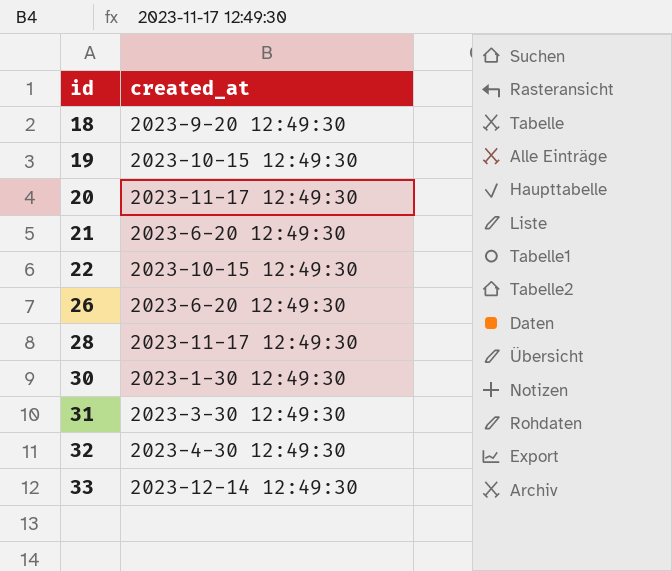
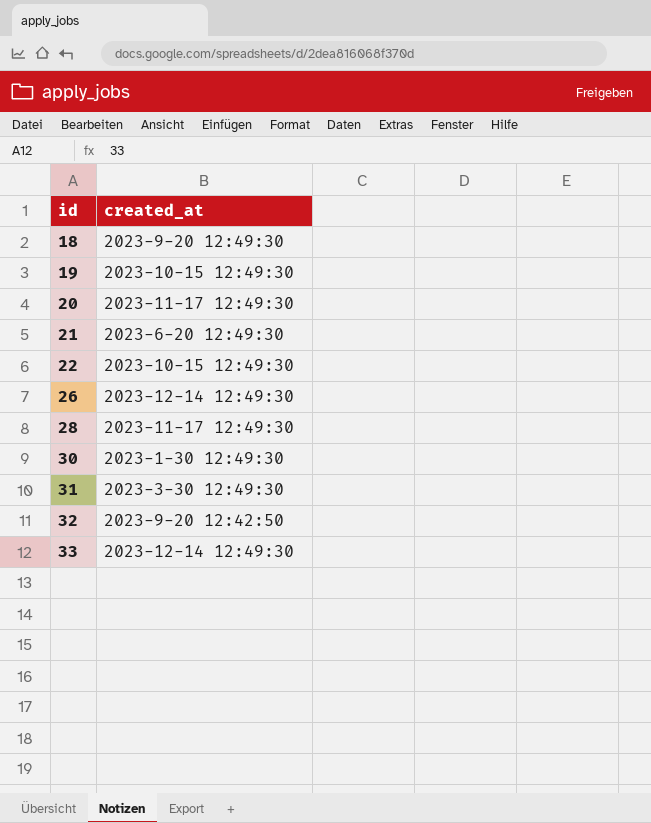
26 | created_at: 2023-6-20 12:49:30 -> 2023-12-14 12:49:30
32 | created_at: 2023-4-30 12:49:30 -> 2023-9-20 12:42:50

